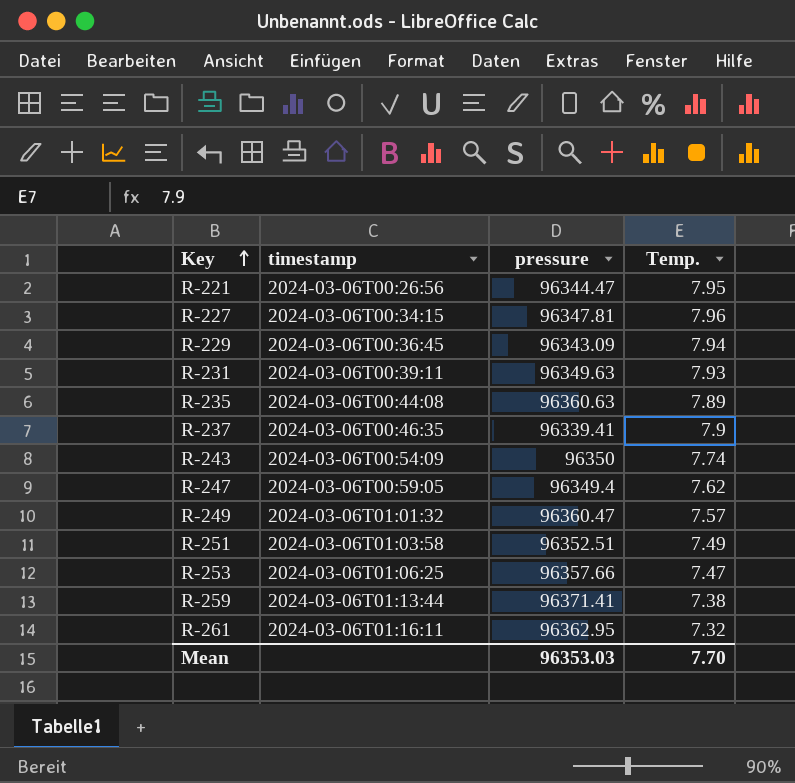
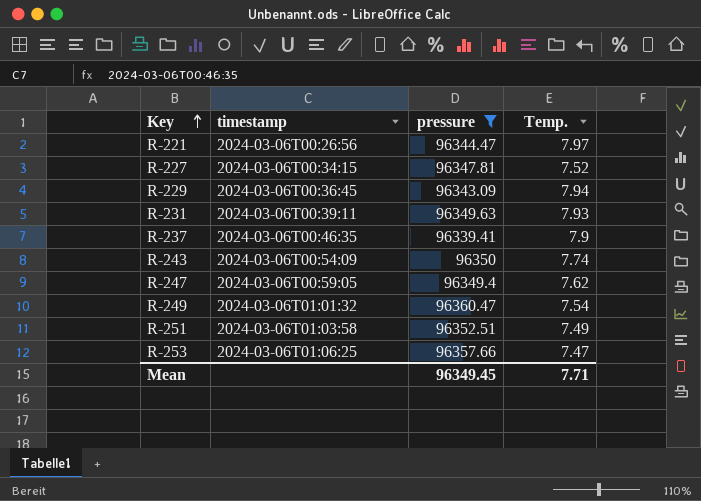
filter: none -> pressure <= 96360.47
R-221 | Temp.: 7.95 -> 7.97
R-227 | Temp.: 7.96 -> 7.52
R-249 | Temp.: 7.57 -> 7.54
Mean | pressure: 96353.03 -> 96349.45
Mean | Temp.: 7.70 -> 7.71

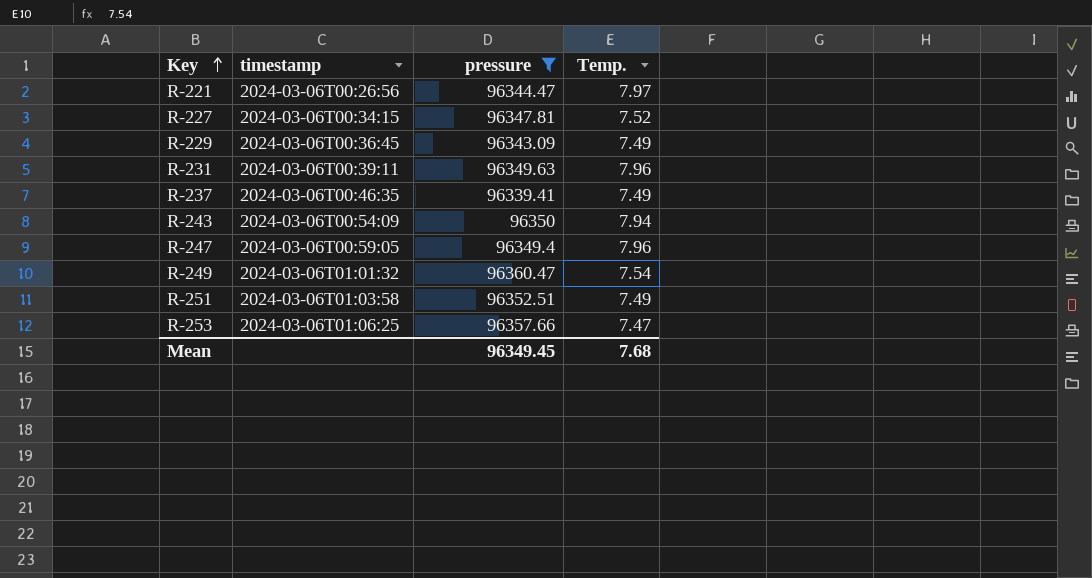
R-229 | Temp.: 7.94 -> 7.49
R-231 | Temp.: 7.93 -> 7.96
R-237 | Temp.: 7.9 -> 7.49
R-243 | Temp.: 7.74 -> 7.94
R-247 | Temp.: 7.62 -> 7.96
Mean | Temp.: 7.71 -> 7.68

